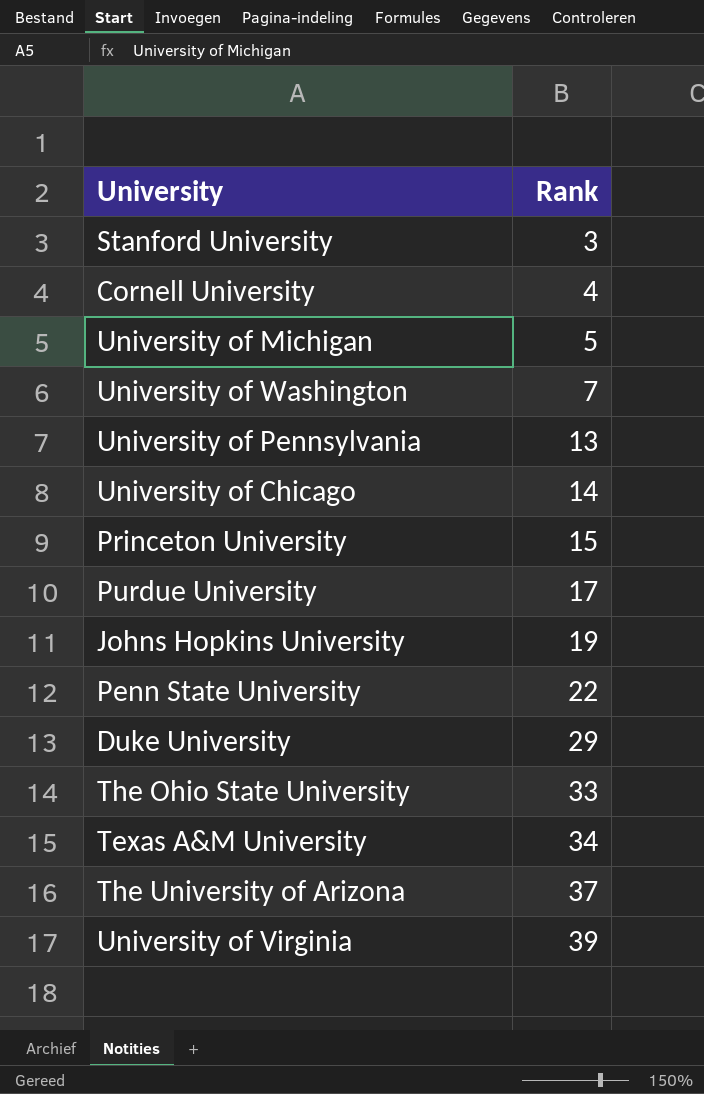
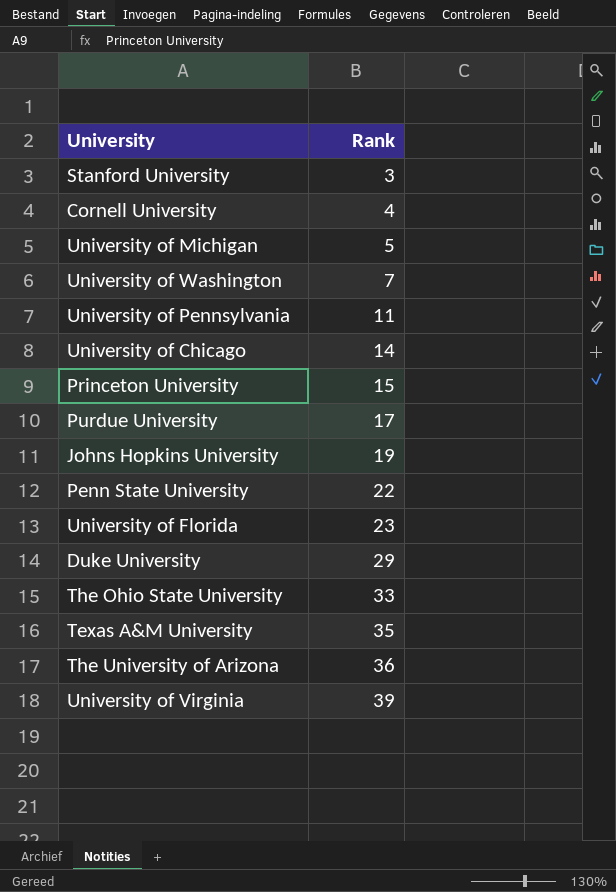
University of Pennsylvania | Rank: 13 -> 11
row University of Florida: none -> 23
Texas A&M University | Rank: 34 -> 35
The University of Arizona | Rank: 37 -> 36

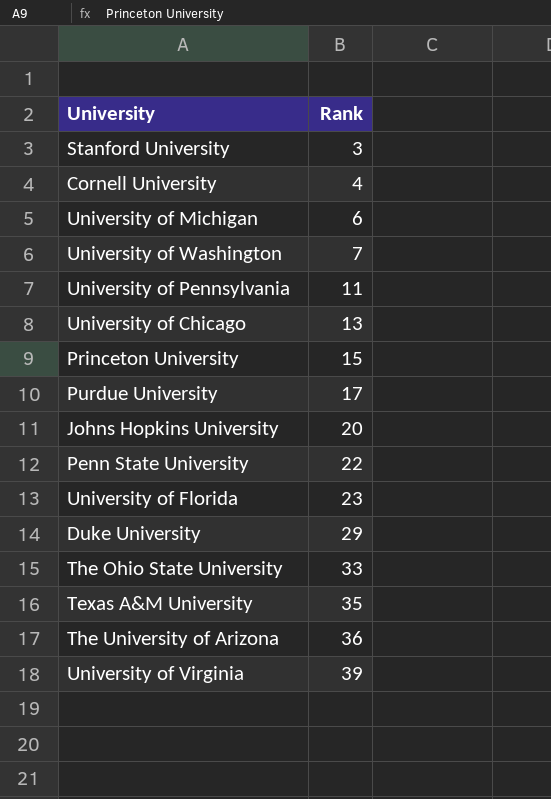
University of Michigan | Rank: 5 -> 6
University of Chicago | Rank: 14 -> 13
Johns Hopkins University | Rank: 19 -> 20

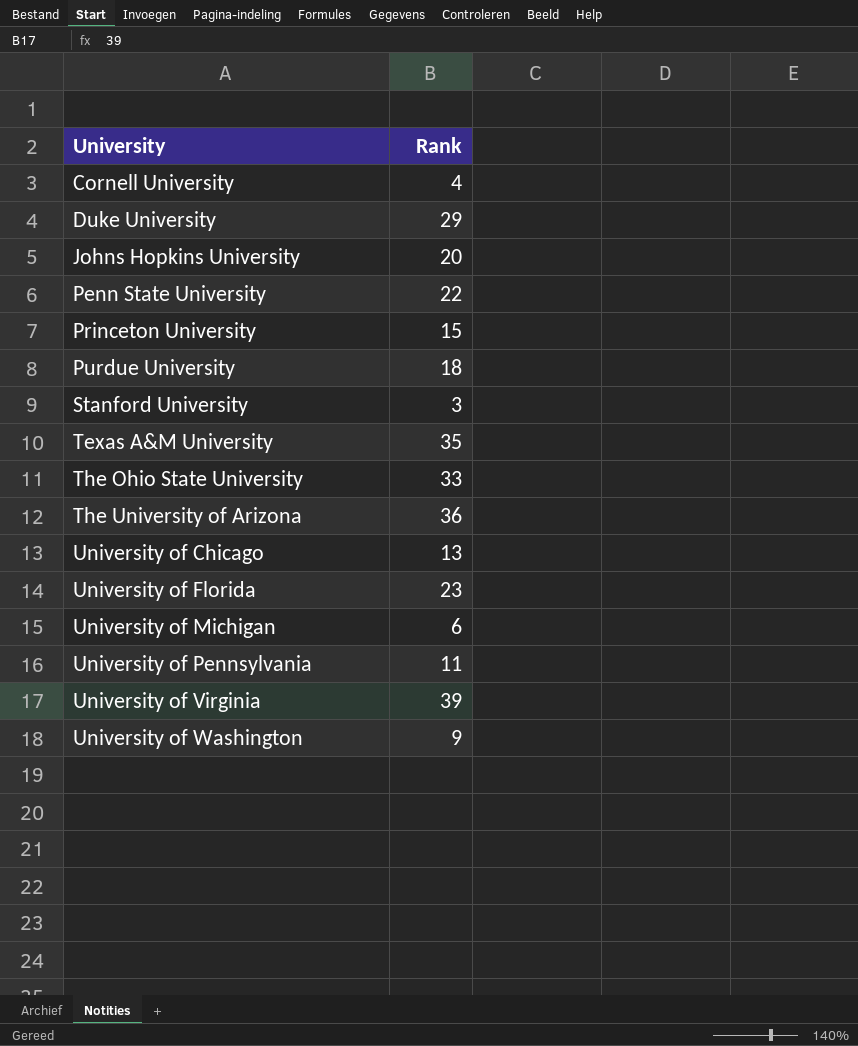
row order: Rank ascending -> University ascending
Purdue University | Rank: 17 -> 18
University of Washington | Rank: 7 -> 9

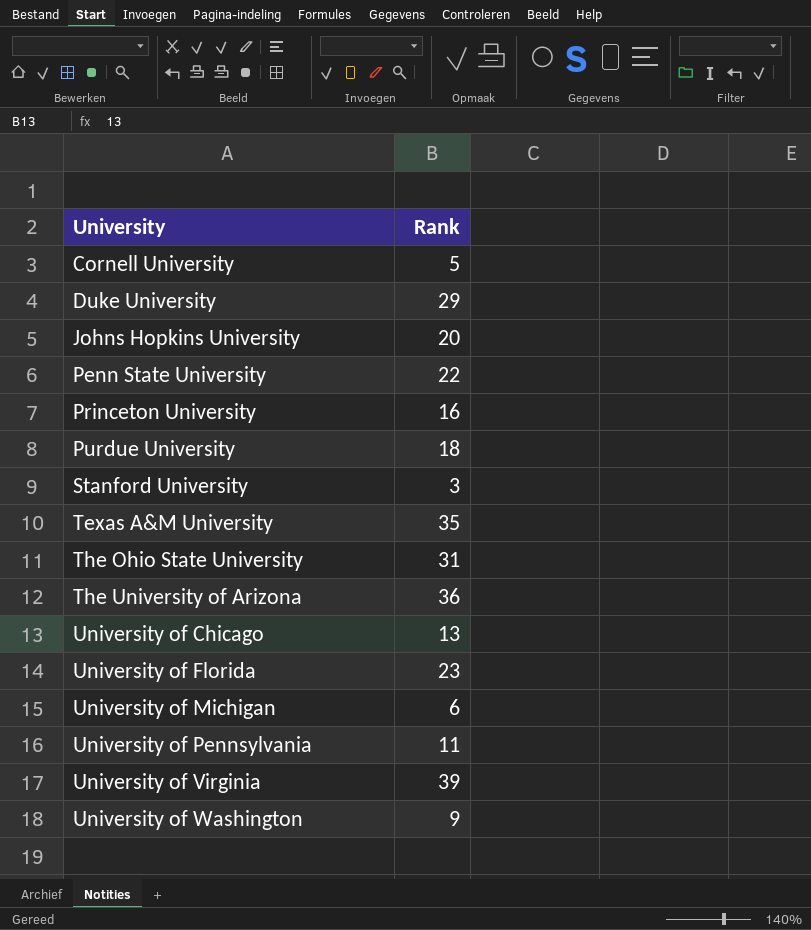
Cornell University | Rank: 4 -> 5
Princeton University | Rank: 15 -> 16
The Ohio State University | Rank: 33 -> 31

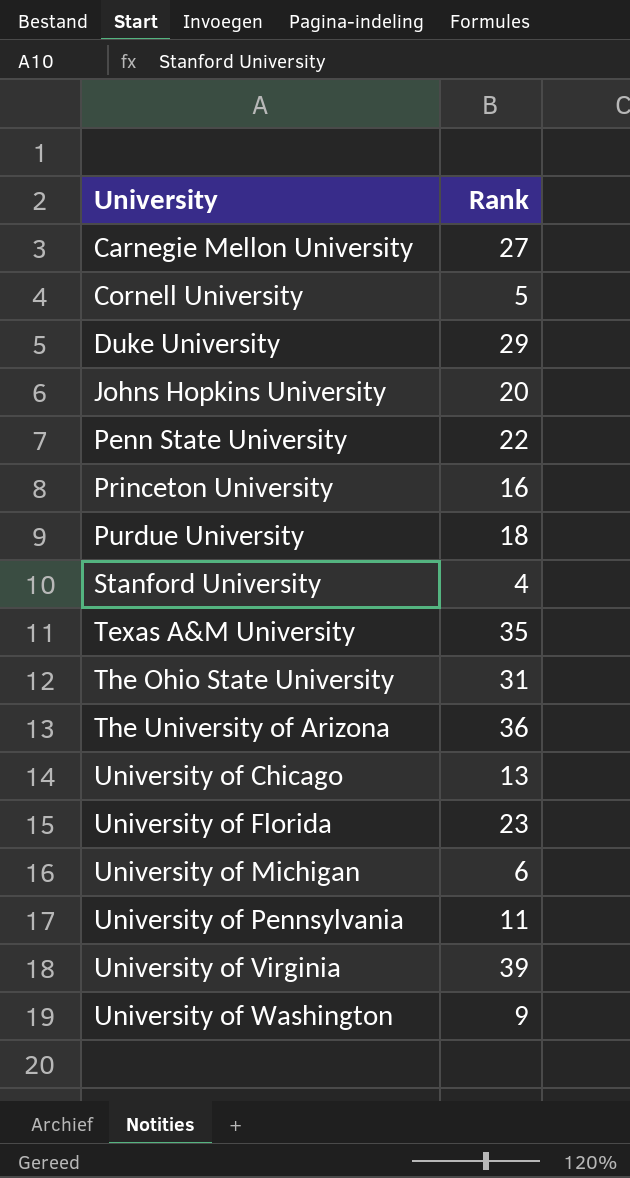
row Carnegie Mellon University: none -> 27
Stanford University | Rank: 3 -> 4

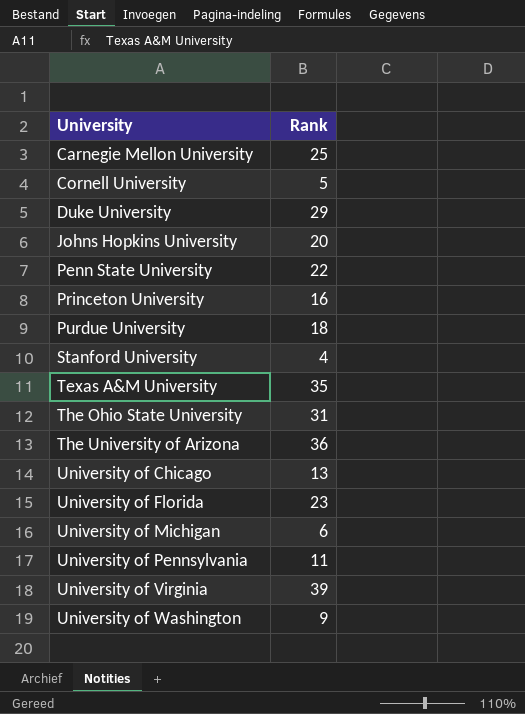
Carnegie Mellon University | Rank: 27 -> 25

